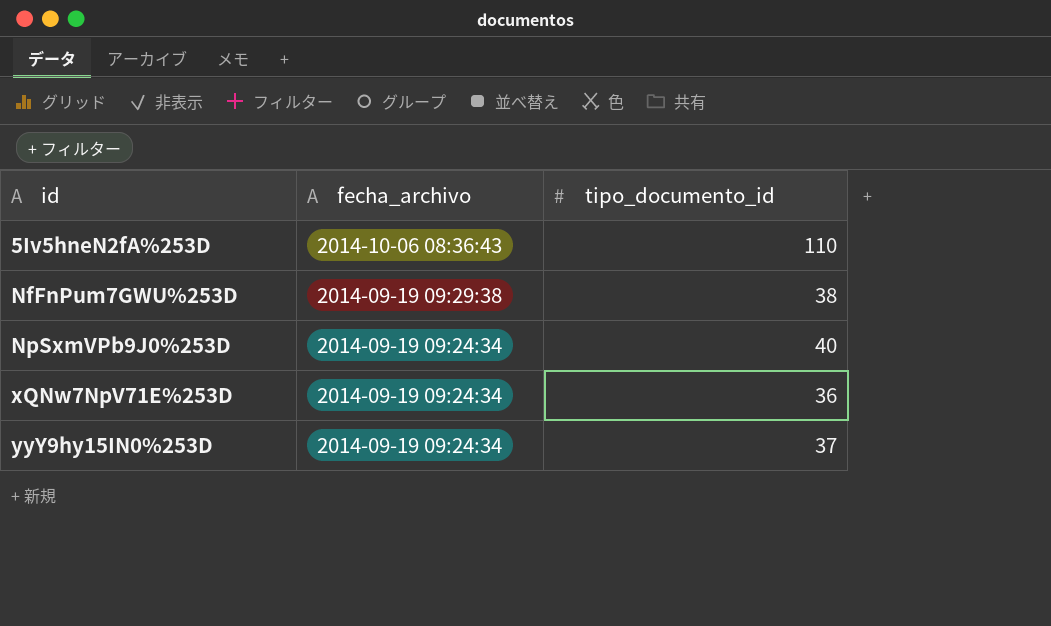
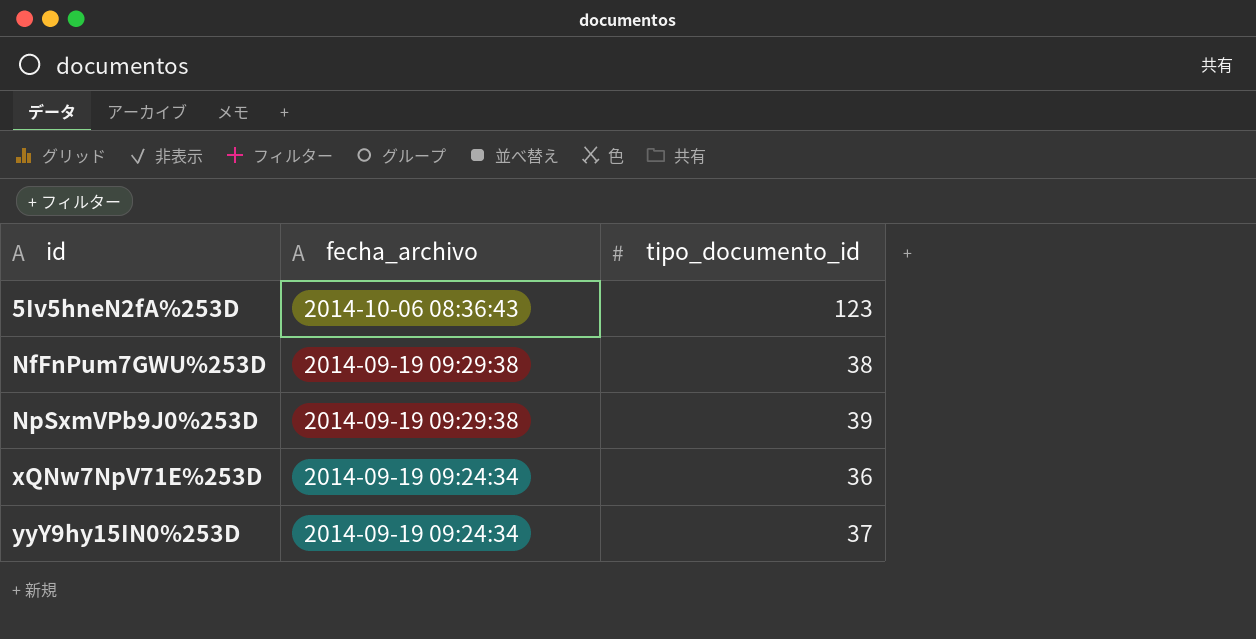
5Iv5hneN2fA%253D | tipo_documento_id: 110 -> 123
NpSxmVPb9J0%253D | fecha_archivo: 2014-09-19 09:24:34 -> 2014-09-19 09:29:38
NpSxmVPb9J0%253D | tipo_documento_id: 40 -> 39

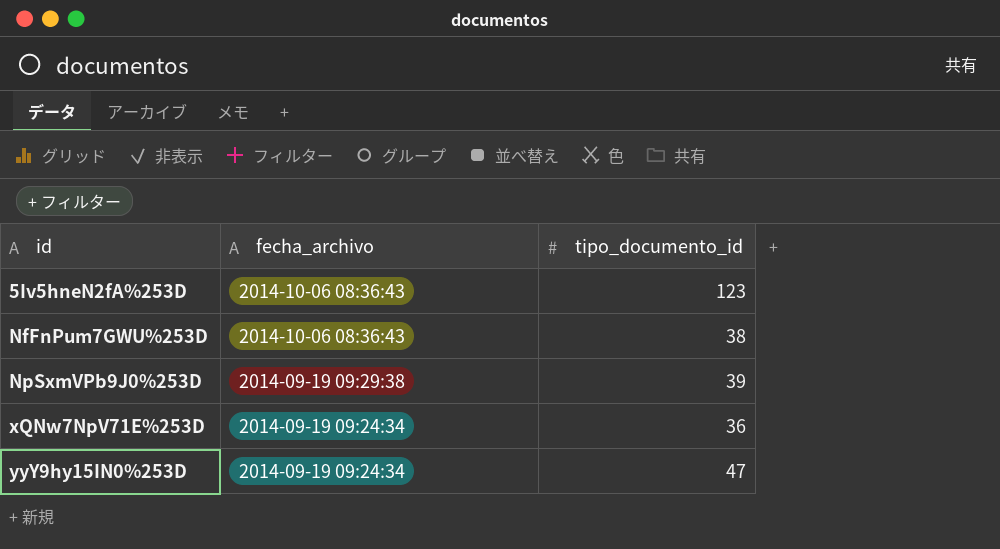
NfFnPum7GWU%253D | fecha_archivo: 2014-09-19 09:29:38 -> 2014-10-06 08:36:43
yyY9hy15IN0%253D | tipo_documento_id: 37 -> 47

